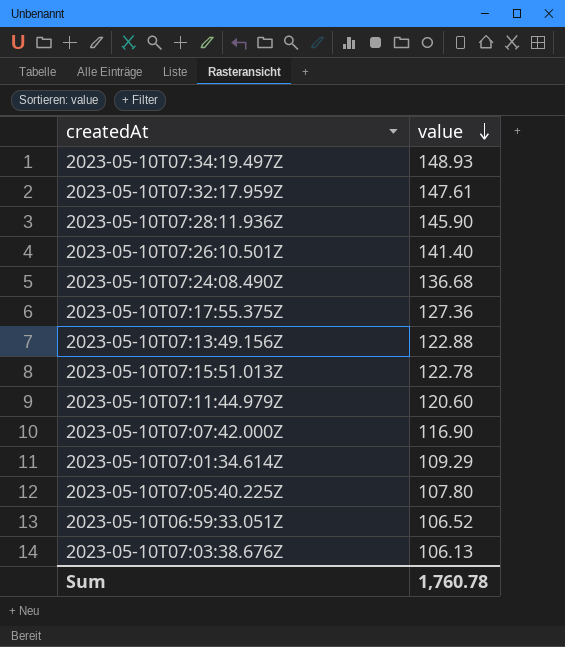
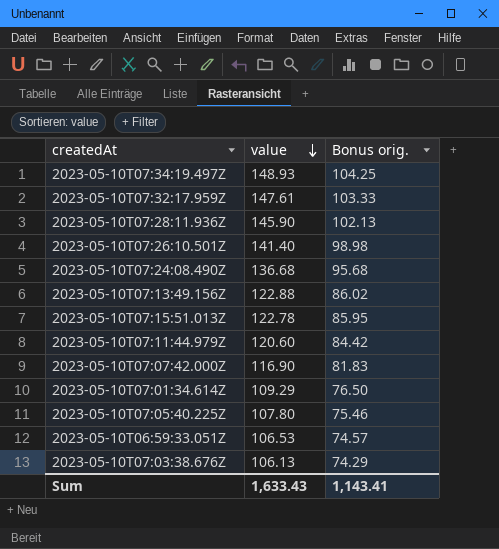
column Bonus orig. | formula: none -> [value] * 0.7
row 2023-05-10T07:17:55.375Z: 127.36 -> none
2023-05-10T06:59:33.051Z | value: 106.52 -> 106.53
Sum | value: 1,760.78 -> 1,633.43

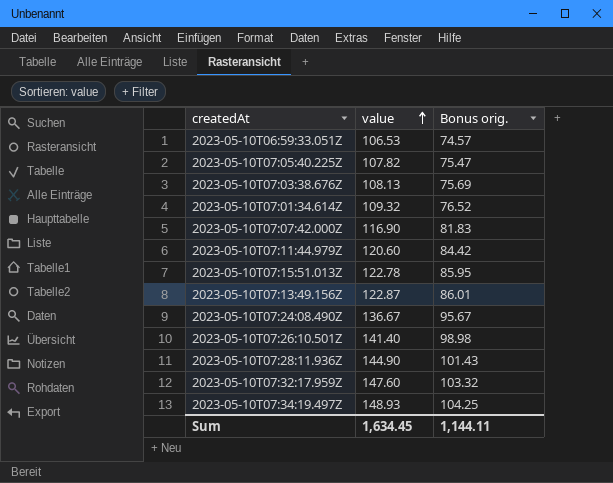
row order: value descending -> value ascending
2023-05-10T07:05:40.225Z | value: 107.80 -> 107.82
2023-05-10T07:05:40.225Z | Bonus orig.: 75.46 -> 75.47
2023-05-10T07:03:38.676Z | value: 106.13 -> 108.13
2023-05-10T07:03:38.676Z | Bonus orig.: 74.29 -> 75.69
2023-05-10T07:01:34.614Z | value: 109.29 -> 109.32
2023-05-10T07:01:34.614Z | Bonus orig.: 76.50 -> 76.52
2023-05-10T07:13:49.156Z | value: 122.88 -> 122.87
2023-05-10T07:13:49.156Z | Bonus orig.: 86.02 -> 86.01
2023-05-10T07:24:08.490Z | value: 136.68 -> 136.67
2023-05-10T07:24:08.490Z | Bonus orig.: 95.68 -> 95.67
2023-05-10T07:28:11.936Z | value: 145.90 -> 144.90
2023-05-10T07:28:11.936Z | Bonus orig.: 102.13 -> 101.43
2023-05-10T07:32:17.959Z | value: 147.61 -> 147.60
2023-05-10T07:32:17.959Z | Bonus orig.: 103.33 -> 103.32
Sum | value: 1,633.43 -> 1,634.45
Sum | Bonus orig.: 1,143.41 -> 1,144.11

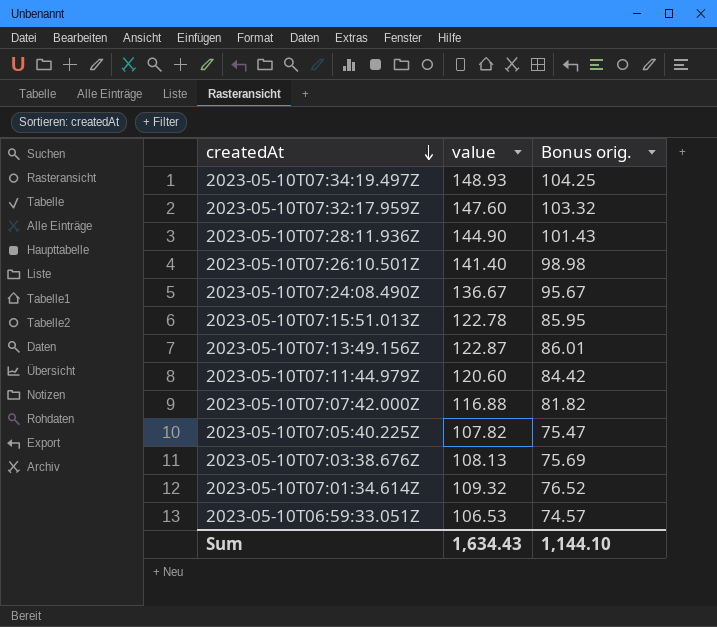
row order: value ascending -> createdAt descending
2023-05-10T07:07:42.000Z | value: 116.90 -> 116.88
2023-05-10T07:07:42.000Z | Bonus orig.: 81.83 -> 81.82
Sum | value: 1,634.45 -> 1,634.43
Sum | Bonus orig.: 1,144.11 -> 1,144.10

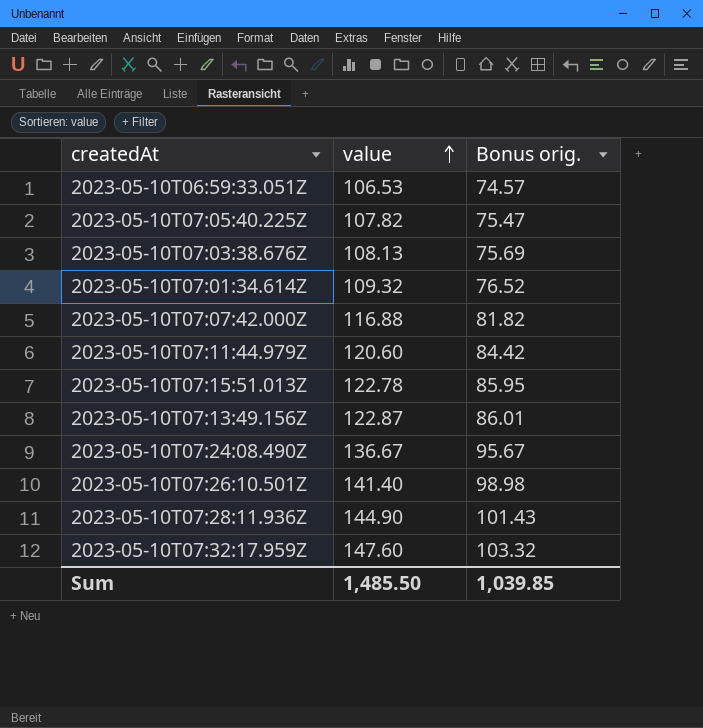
row order: createdAt descending -> value ascending
row 2023-05-10T07:34:19.497Z: 148.93 | 104.25 -> none
Sum | value: 1,634.43 -> 1,485.50
Sum | Bonus orig.: 1,144.10 -> 1,039.85

